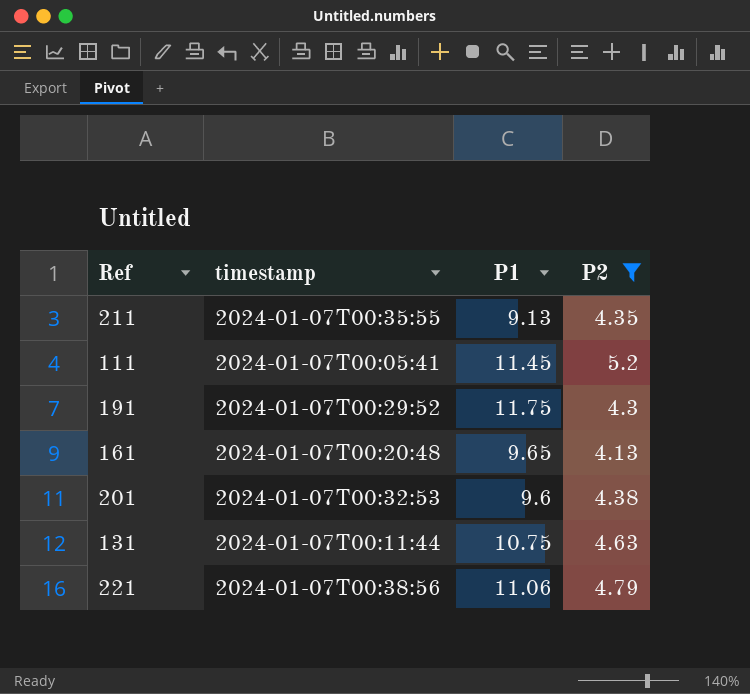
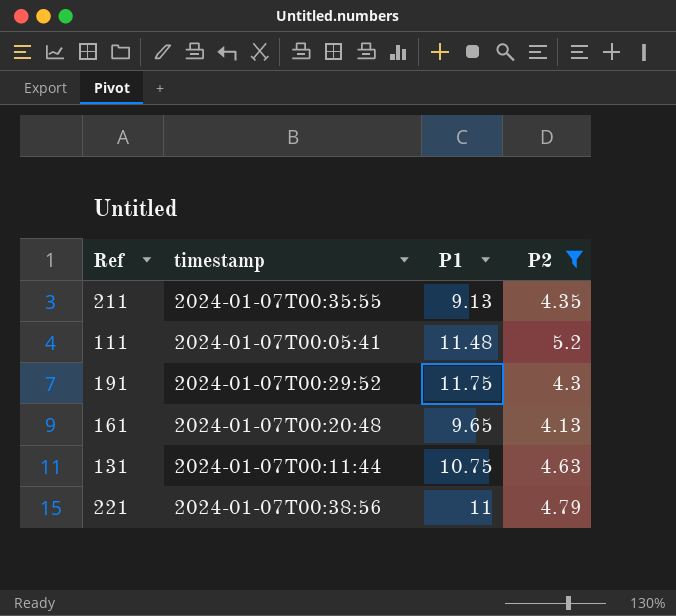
row 201: 2024-01-07T00:32:53 | 9.6 | 4.38 -> none
111 | P1: 11.45 -> 11.48
221 | P1: 11.06 -> 11

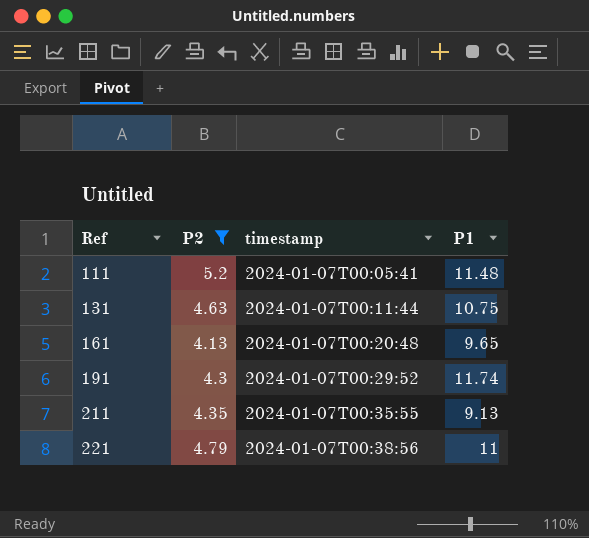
row order: none -> Ref ascending
column P2 | position: 4 -> 2
191 | P1: 11.75 -> 11.74

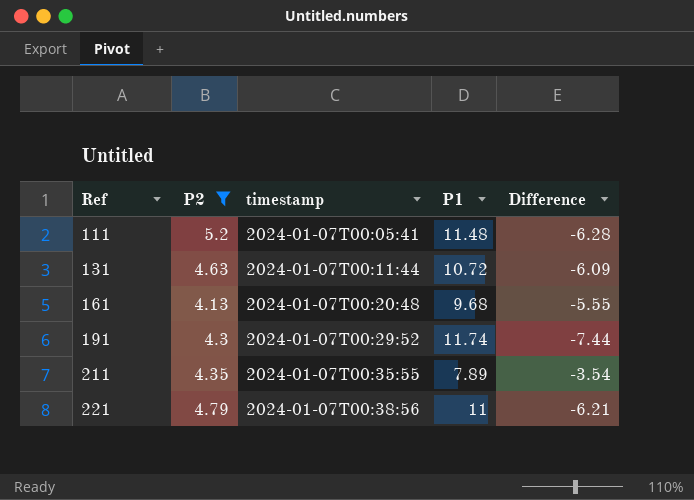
column Difference | formula: none -> [P2] - [P1]
131 | P1: 10.75 -> 10.72
161 | P1: 9.65 -> 9.68
211 | P1: 9.13 -> 7.89

